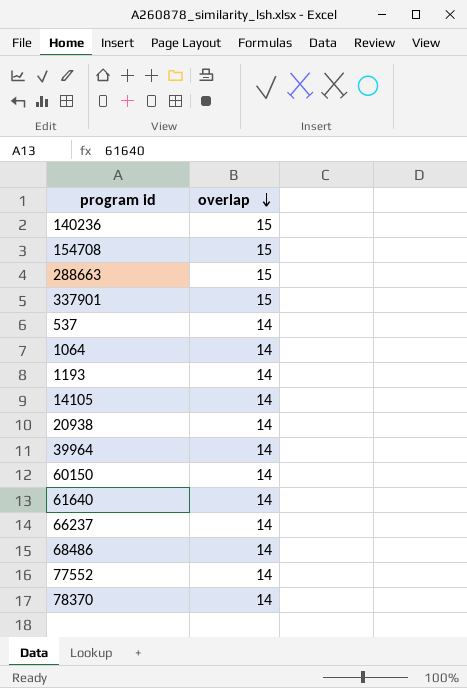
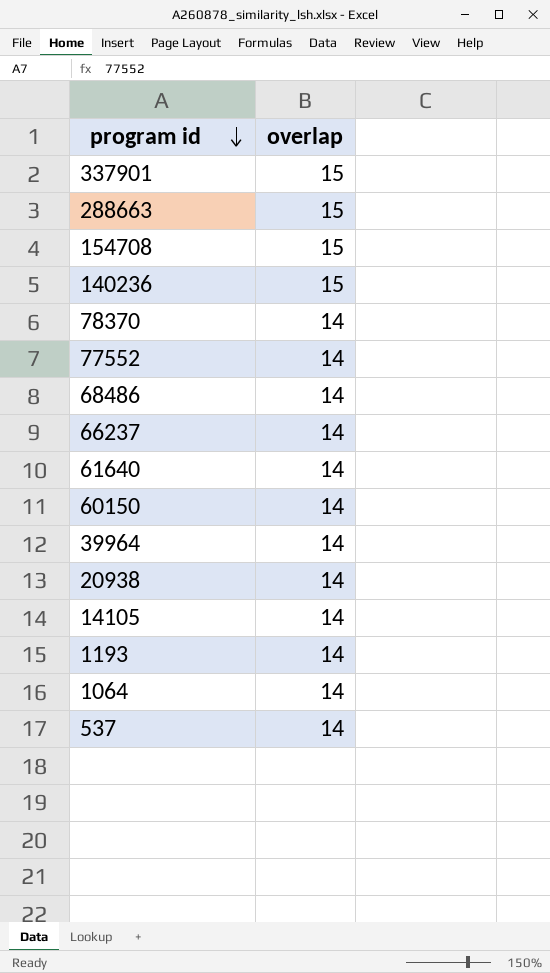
row order: overlap descending -> program id descending

